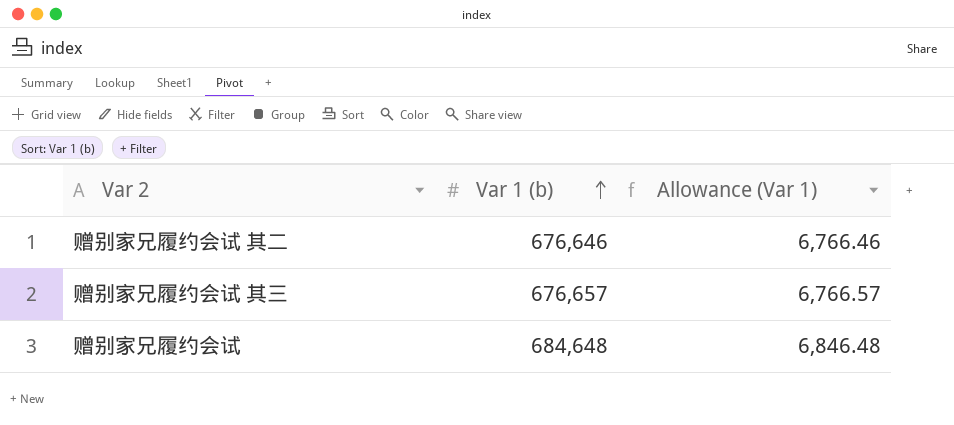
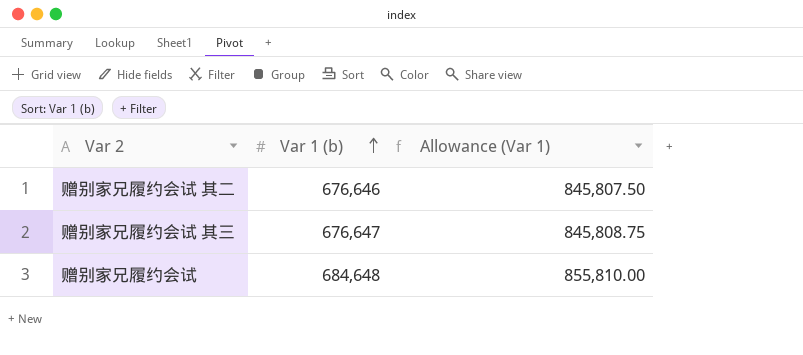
column Allowance (Var 1) | formula: [Var 1 (b)] * 0.01 -> [Var 1 (b)] * 1.25
赠别家兄履约会试 其三 | Var 1 (b): 676,657 -> 676,647

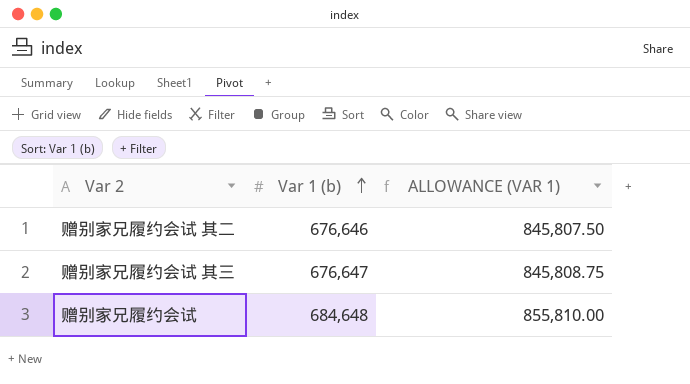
column name: Allowance (Var 1) -> ALLOWANCE (VAR 1)

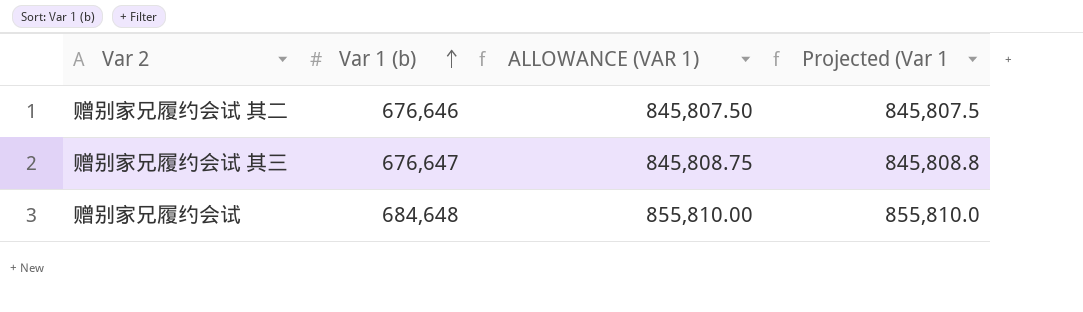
column Projected (Var 1 | formula: none -> [Var 1 (b)] * 1.25

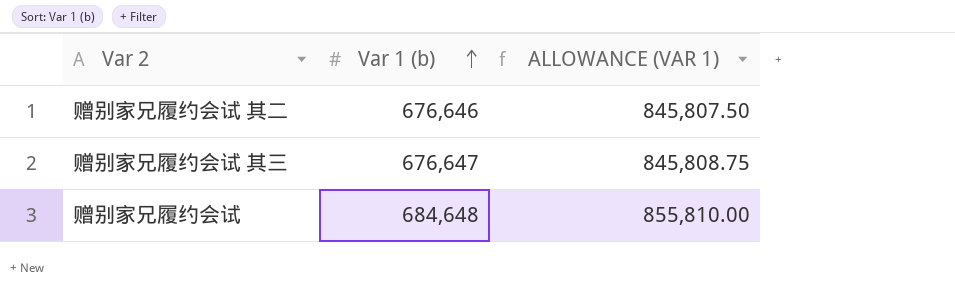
column Projected (Var 1 | formula: [Var 1 (b)] * 1.25 -> none

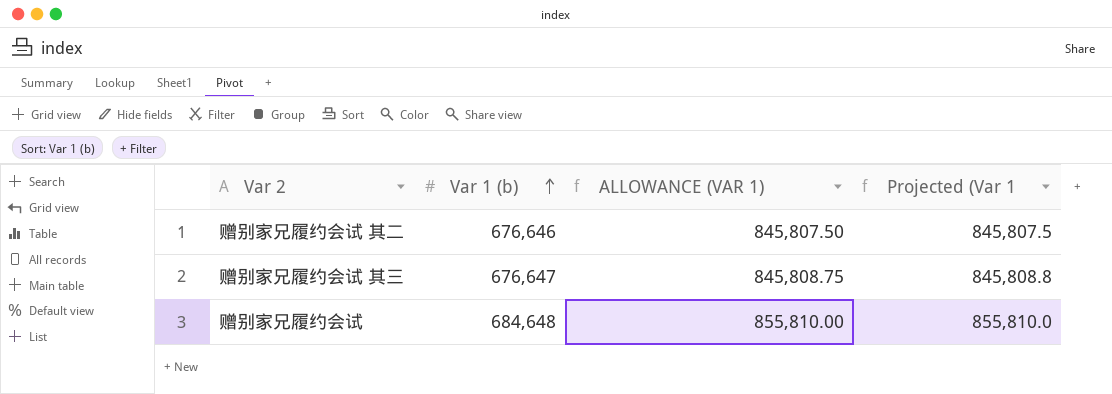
column Projected (Var 1 | formula: none -> [Var 1 (b)] * 1.25

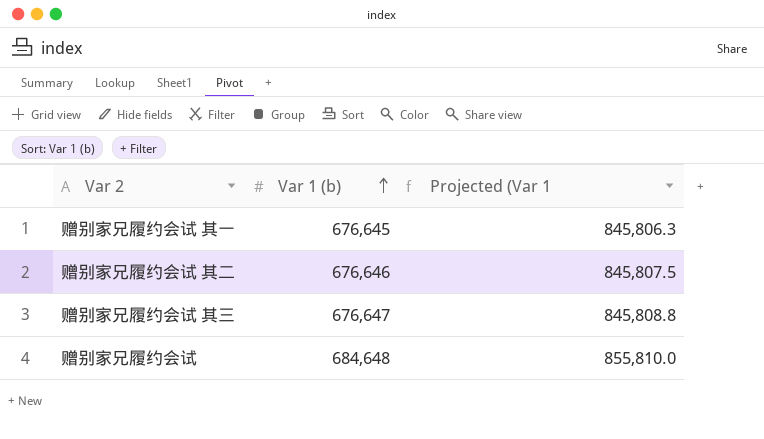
column ALLOWANCE (VAR 1) | formula: [Var 1 (b)] * 1.25 -> none
row 赠别家兄履约会试 其一: none -> 676,645 | 845,806.3

